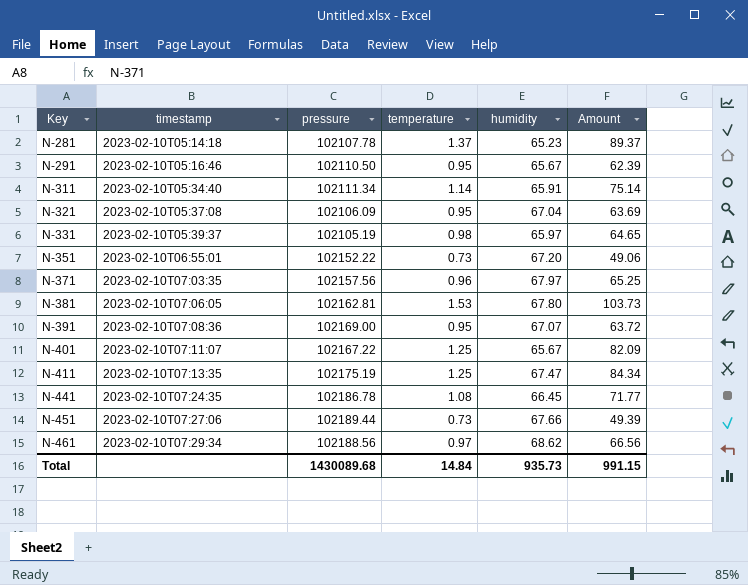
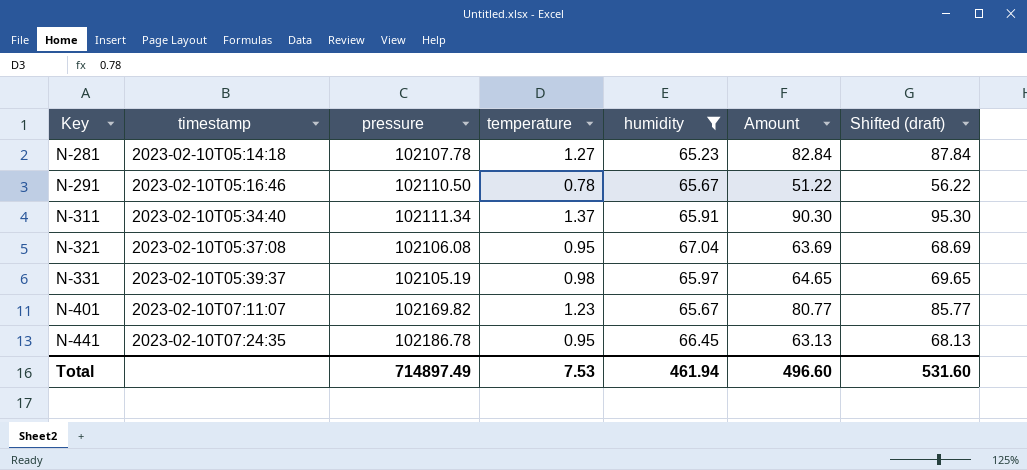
filter: none -> humidity <= 67.04
column Shifted (draft) | formula: none -> [Amount] + 5
N-281 | temperature: 1.37 -> 1.27
N-281 | Amount: 89.37 -> 82.84
N-291 | temperature: 0.95 -> 0.78
N-291 | Amount: 62.39 -> 51.22
N-311 | temperature: 1.14 -> 1.37
N-311 | Amount: 75.14 -> 90.30
N-321 | pressure: 102106.09 -> 102106.08
N-401 | pressure: 102167.22 -> 102169.82
N-401 | temperature: 1.25 -> 1.23
N-401 | Amount: 82.09 -> 80.77
N-441 | temperature: 1.08 -> 0.95
N-441 | Amount: 71.77 -> 63.13
Total | pressure: 1430089.68 -> 714897.49
Total | temperature: 14.84 -> 7.53
Total | humidity: 935.73 -> 461.94
Total | Amount: 991.15 -> 496.60

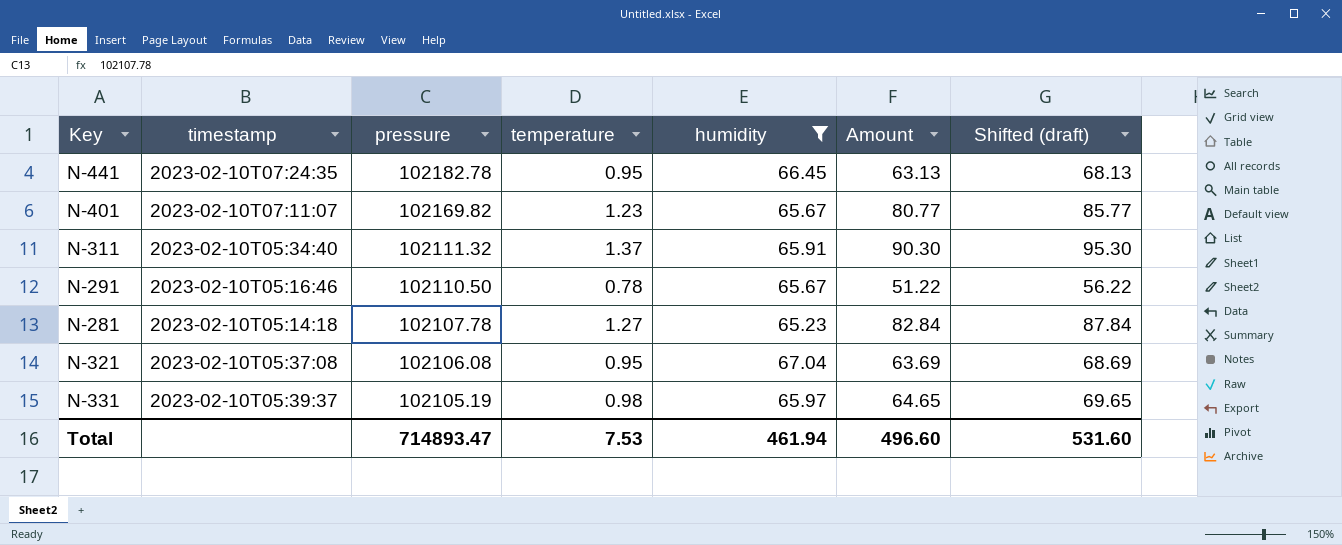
row order: Key ascending -> pressure descending
N-441 | pressure: 102186.78 -> 102182.78
N-311 | pressure: 102111.34 -> 102111.32
Total | pressure: 714897.49 -> 714893.47

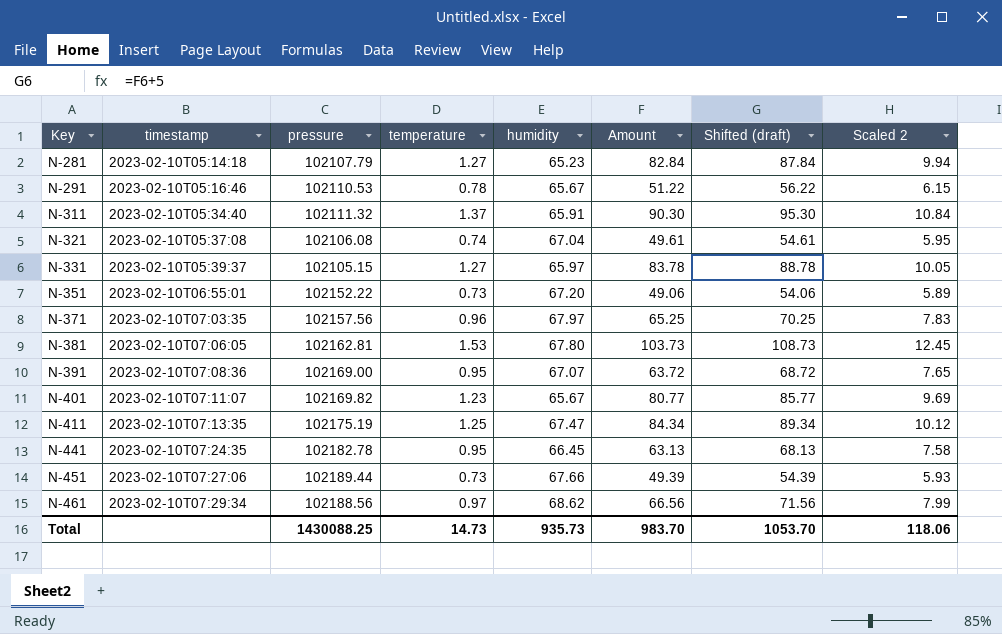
filter: humidity <= 67.04 -> none
row order: pressure descending -> Key ascending
column Scaled 2 | formula: none -> [Amount] * 0.12
N-281 | pressure: 102107.78 -> 102107.79
N-291 | pressure: 102110.50 -> 102110.53
N-321 | temperature: 0.95 -> 0.74
N-321 | Amount: 63.69 -> 49.61
N-321 | Shifted (draft): 68.69 -> 54.61
N-331 | pressure: 102105.19 -> 102105.15
N-331 | temperature: 0.98 -> 1.27
N-331 | Amount: 64.65 -> 83.78
N-331 | Shifted (draft): 69.65 -> 88.78
Total | pressure: 714893.47 -> 1430088.25
Total | temperature: 7.53 -> 14.73
Total | humidity: 461.94 -> 935.73
Total | Amount: 496.60 -> 983.70
Total | Shifted (draft): 531.60 -> 1053.70

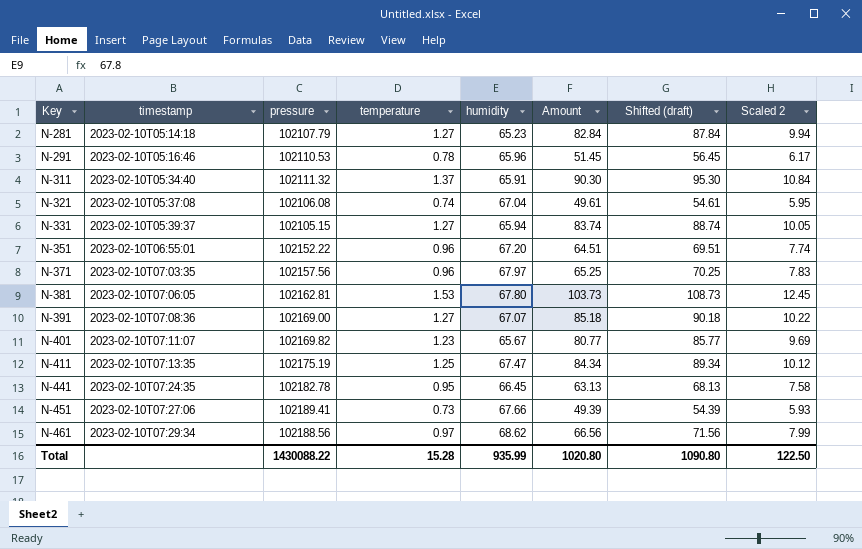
N-291 | humidity: 65.67 -> 65.96
N-291 | Amount: 51.22 -> 51.45
N-291 | Shifted (draft): 56.22 -> 56.45
N-291 | Scaled 2: 6.15 -> 6.17
N-331 | humidity: 65.97 -> 65.94
N-331 | Amount: 83.78 -> 83.74
N-331 | Shifted (draft): 88.78 -> 88.74
N-351 | temperature: 0.73 -> 0.96
N-351 | Amount: 49.06 -> 64.51
N-351 | Shifted (draft): 54.06 -> 69.51
N-351 | Scaled 2: 5.89 -> 7.74
N-391 | temperature: 0.95 -> 1.27
N-391 | Amount: 63.72 -> 85.18
N-391 | Shifted (draft): 68.72 -> 90.18
N-391 | Scaled 2: 7.65 -> 10.22
N-451 | pressure: 102189.44 -> 102189.41
Total | pressure: 1430088.25 -> 1430088.22
Total | temperature: 14.73 -> 15.28
Total | humidity: 935.73 -> 935.99
Total | Amount: 983.70 -> 1020.80
Total | Shifted (draft): 1053.70 -> 1090.80
Total | Scaled 2: 118.06 -> 122.50

